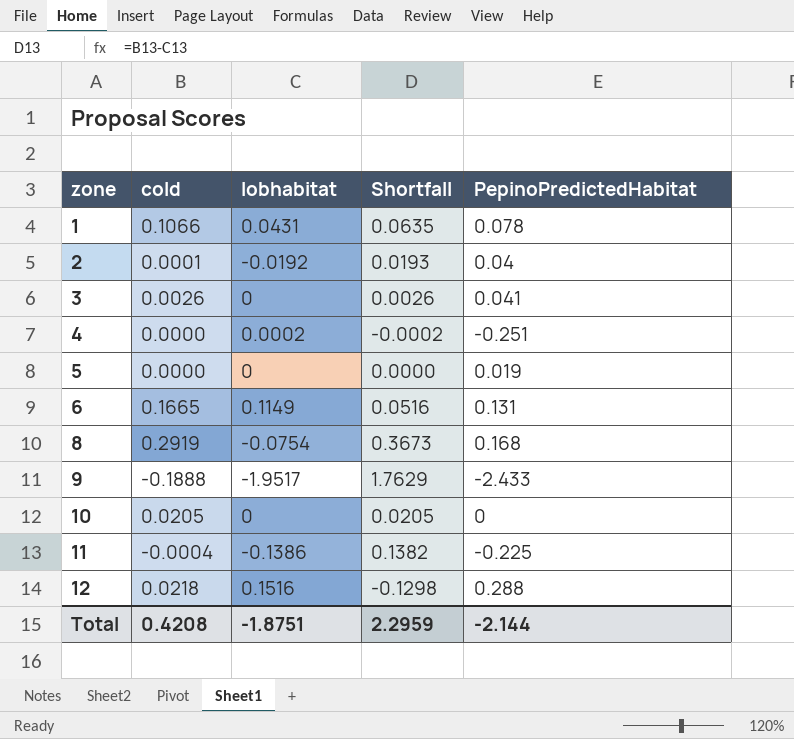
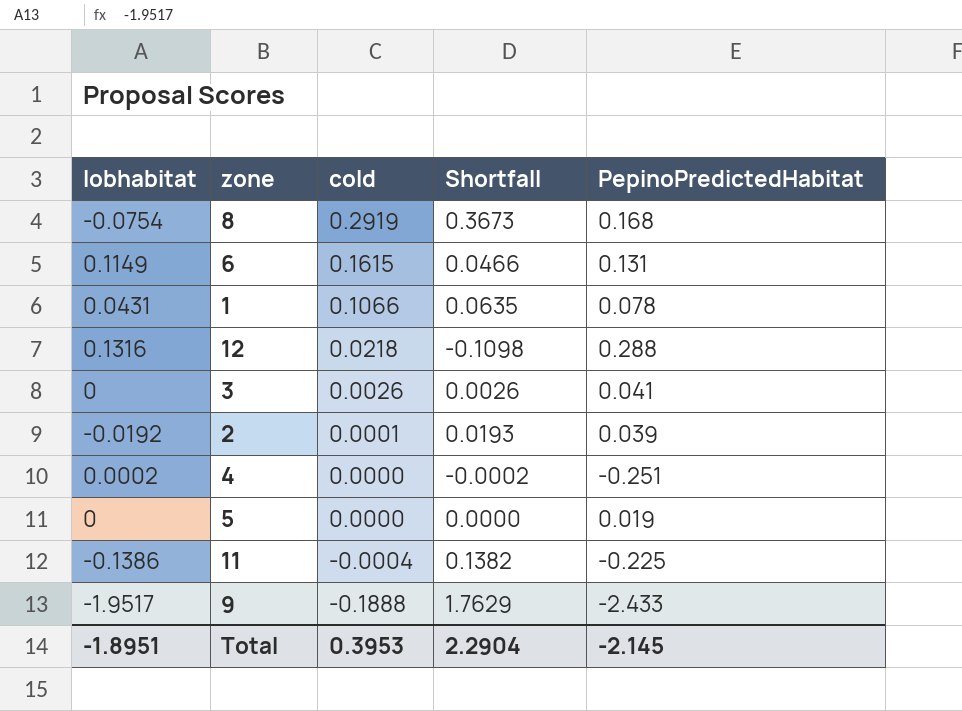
row order: zone ascending -> cold descending
column lobhabitat | position: 3 -> 1
row 10: 0.0205 | 0 | 0.0205 | 0 -> none
6 | cold: 0.1665 -> 0.1615
6 | Shortfall: 0.0516 -> 0.0466
12 | lobhabitat: 0.1516 -> 0.1316
12 | Shortfall: -0.1298 -> -0.1098
2 | PepinoPredictedHabitat: 0.04 -> 0.039
Total | lobhabitat: -1.8751 -> -1.8951
Total | cold: 0.4208 -> 0.3953
Total | Shortfall: 2.2959 -> 2.2904
Total | PepinoPredictedHabitat: -2.144 -> -2.145

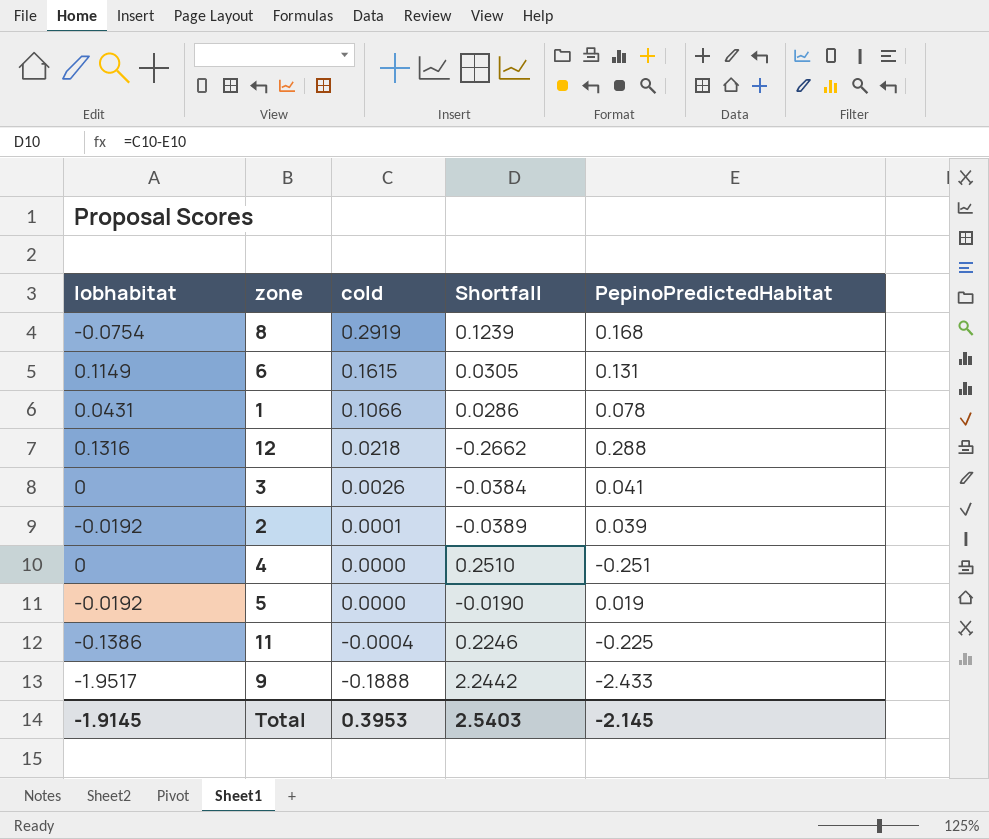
column Shortfall | formula: [cold] - [lobhabitat] -> [cold] - [PepinoPredictedHabitat]
4 | lobhabitat: 0.0002 -> 0
5 | lobhabitat: 0 -> -0.0192
Total | lobhabitat: -1.8951 -> -1.9145
Total | Shortfall: 2.2904 -> 2.5403

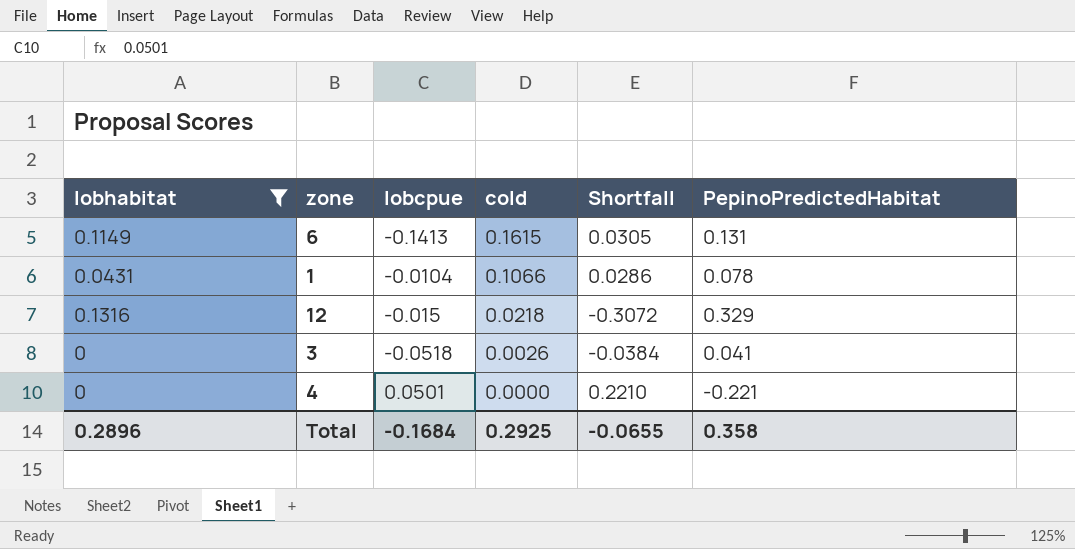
filter: none -> lobhabitat >= 0
column lobcpue | position: none -> 3
12 | Shortfall: -0.2662 -> -0.3072
12 | PepinoPredictedHabitat: 0.288 -> 0.329
4 | Shortfall: 0.2510 -> 0.2210
4 | PepinoPredictedHabitat: -0.251 -> -0.221
Total | lobhabitat: -1.9145 -> 0.2896
Total | cold: 0.3953 -> 0.2925
Total | Shortfall: 2.5403 -> -0.0655
Total | PepinoPredictedHabitat: -2.145 -> 0.358

